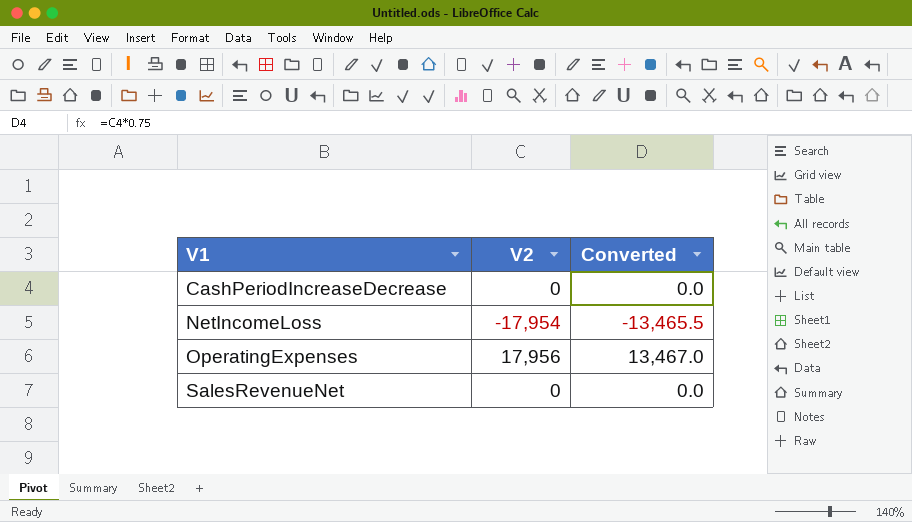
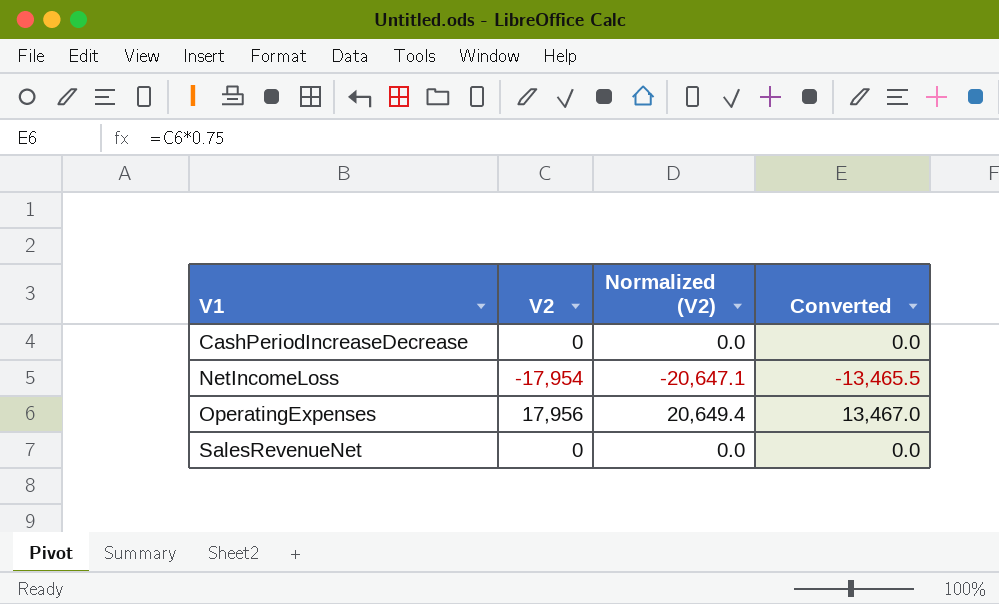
column Normalized (V2) | formula: none -> [V2] * 1.15

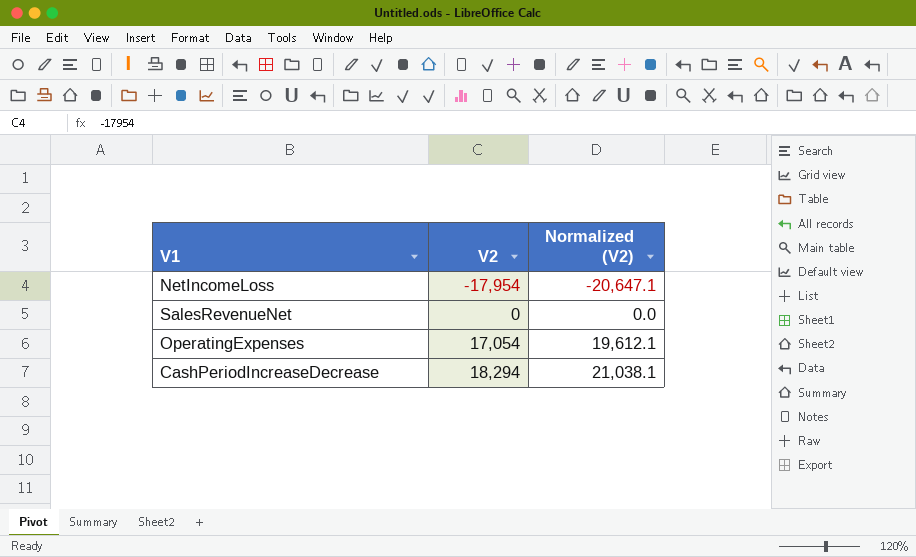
row order: V1 ascending -> V2 ascending
column Converted | formula: [V2] * 0.75 -> none
OperatingExpenses | V2: 17,956 -> 17,054
OperatingExpenses | Normalized (V2): 20,649.4 -> 19,612.1
CashPeriodIncreaseDecrease | V2: 0 -> 18,294
CashPeriodIncreaseDecrease | Normalized (V2): 0.0 -> 21,038.1

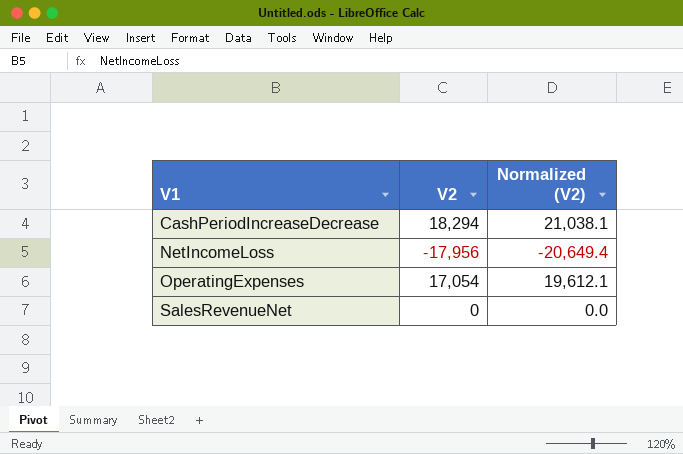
row order: V2 ascending -> V1 ascending
NetIncomeLoss | V2: -17,954 -> -17,956
NetIncomeLoss | Normalized (V2): -20,647.1 -> -20,649.4

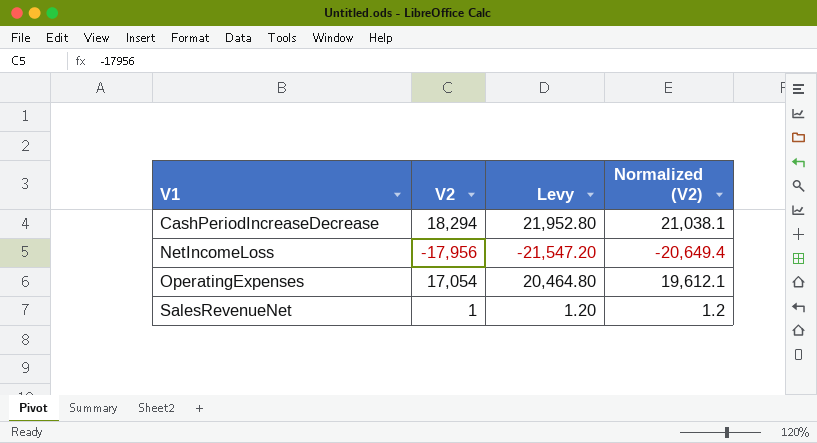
column Levy | formula: none -> [V2] * 1.2
SalesRevenueNet | V2: 0 -> 1
SalesRevenueNet | Normalized (V2): 0.0 -> 1.2

